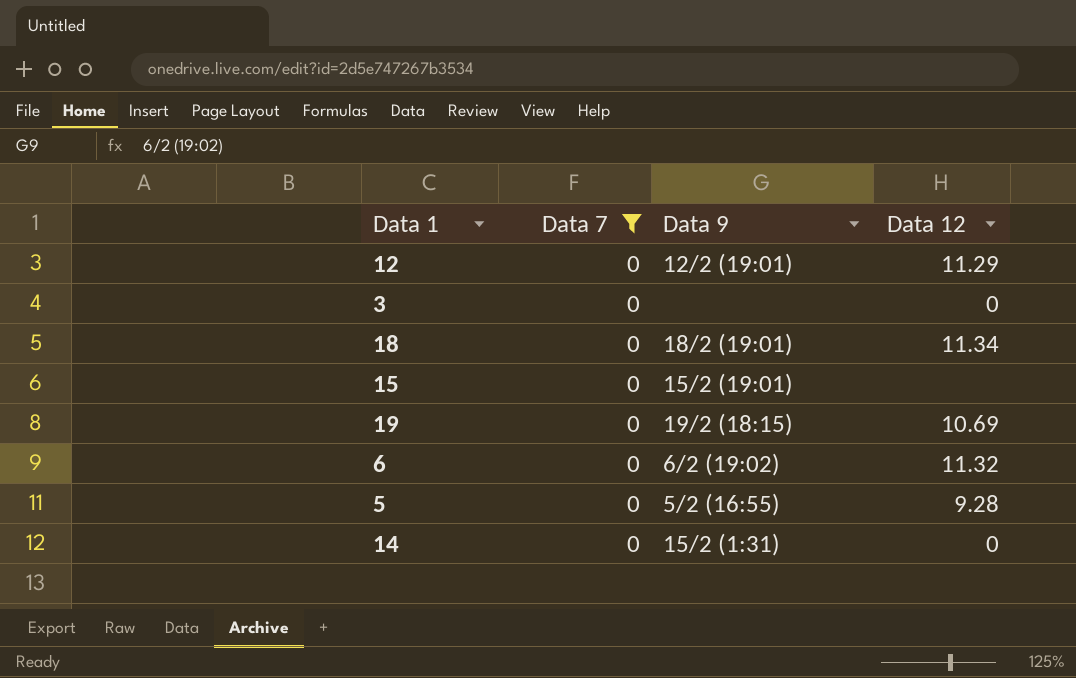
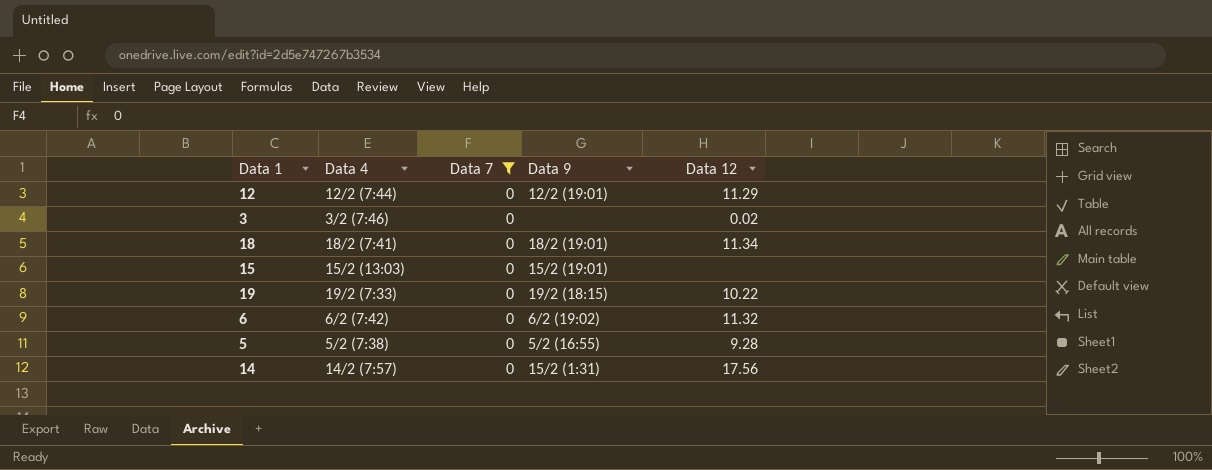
column Data 4 | position: none -> 2
3 | Data 12: 0 -> 0.02
19 | Data 12: 10.69 -> 10.22
14 | Data 12: 0 -> 17.56

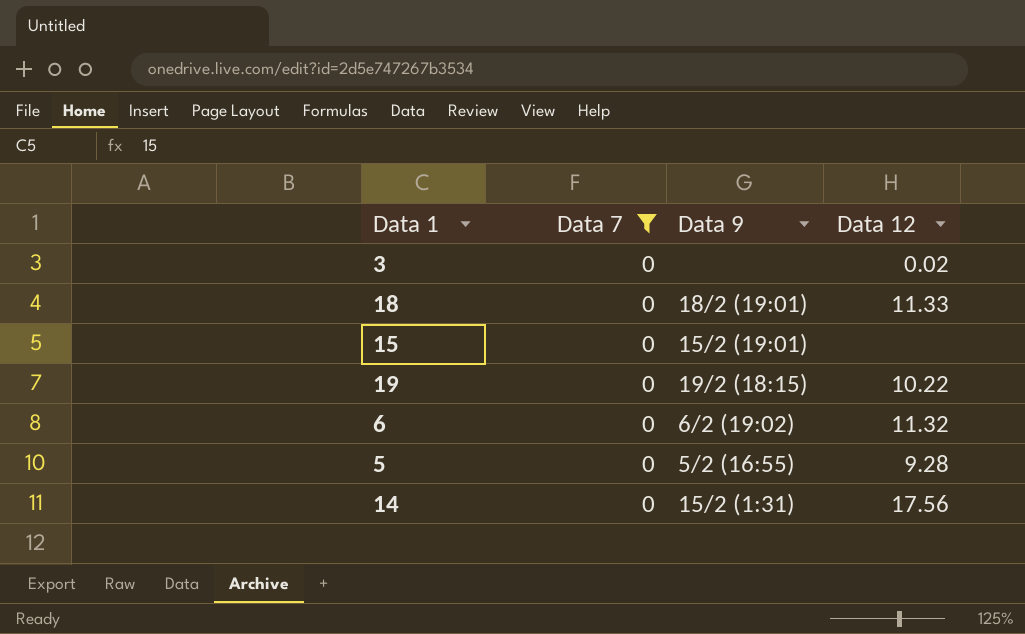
column Data 4 | position: 2 -> none
row 12: 12/2 (7:44) | 0 | 12/2 (19:01) | 11.29 -> none
18 | Data 12: 11.34 -> 11.33

